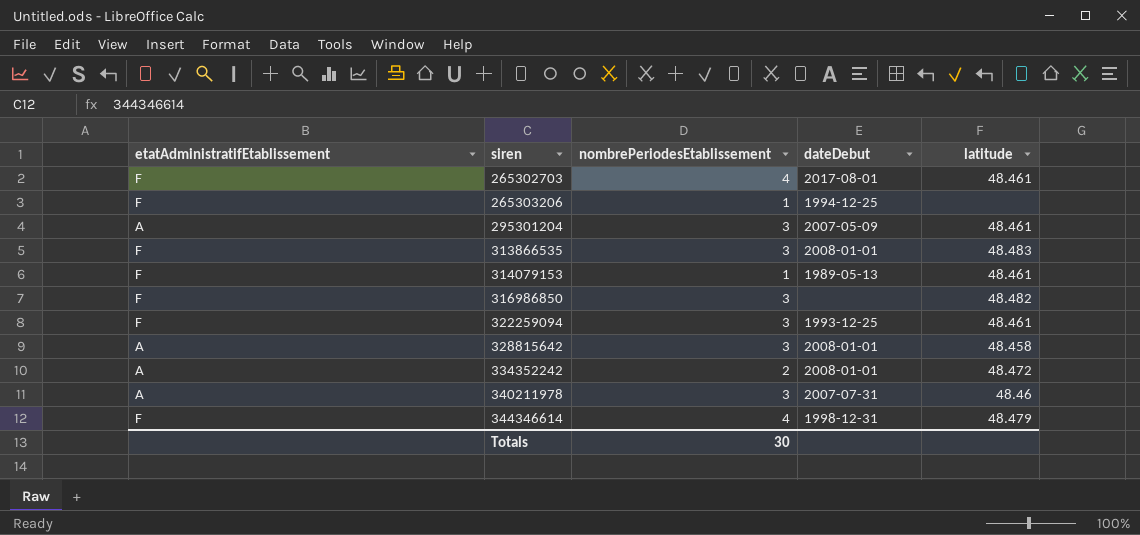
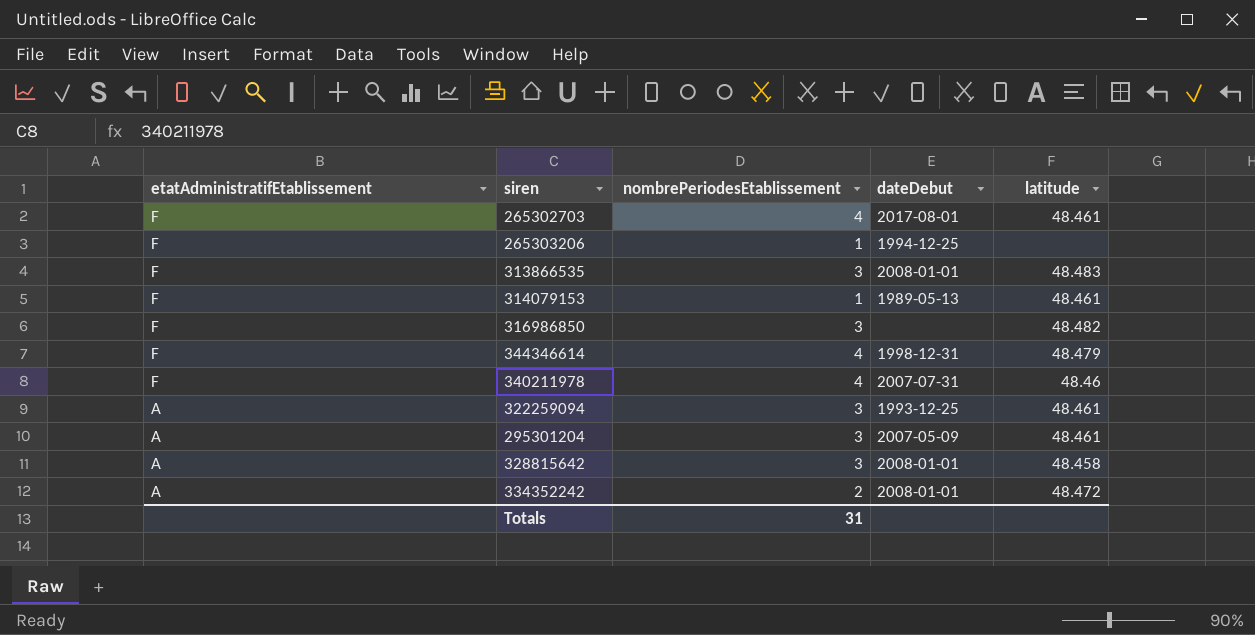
row order: siren ascending -> etatAdministratifEtablissement descending
340211978 | etatAdministratifEtablissement: A -> F
340211978 | nombrePeriodesEtablissement: 3 -> 4
322259094 | etatAdministratifEtablissement: F -> A
Totals | nombrePeriodesEtablissement: 30 -> 31

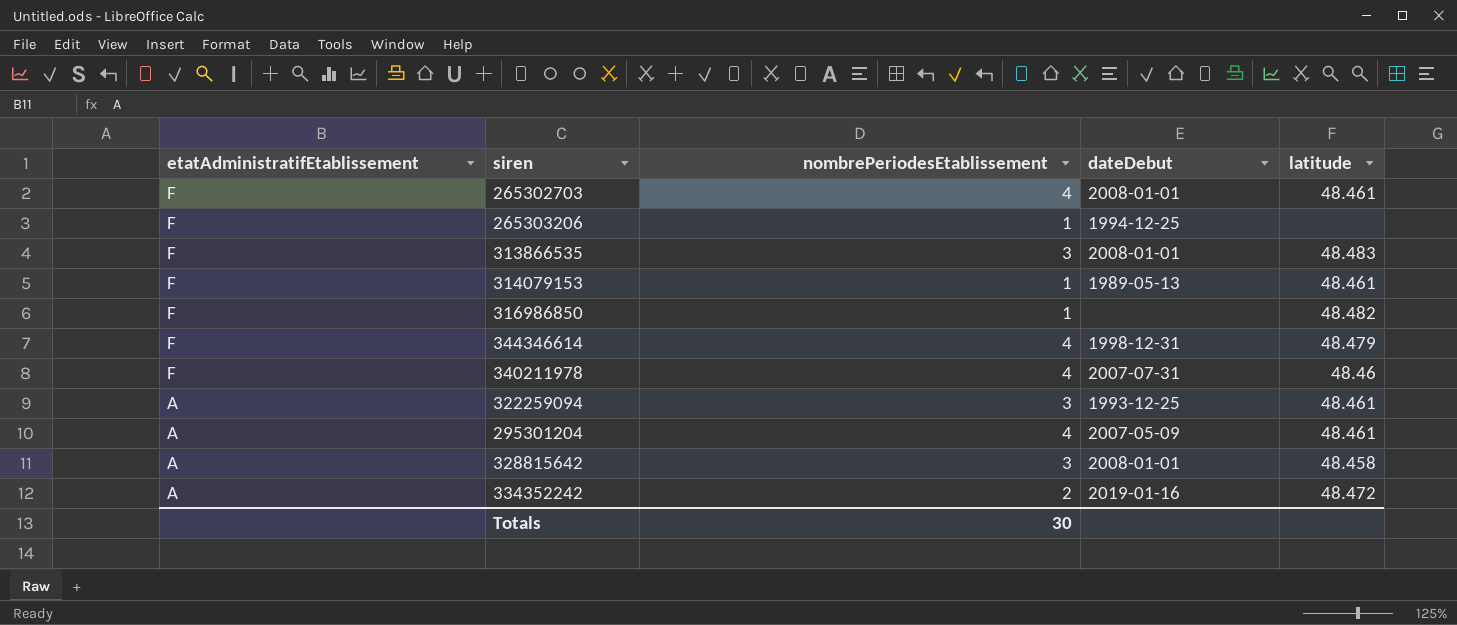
265302703 | dateDebut: 2017-08-01 -> 2008-01-01
316986850 | nombrePeriodesEtablissement: 3 -> 1
295301204 | nombrePeriodesEtablissement: 3 -> 4
334352242 | dateDebut: 2008-01-01 -> 2019-01-16
Totals | nombrePeriodesEtablissement: 31 -> 30

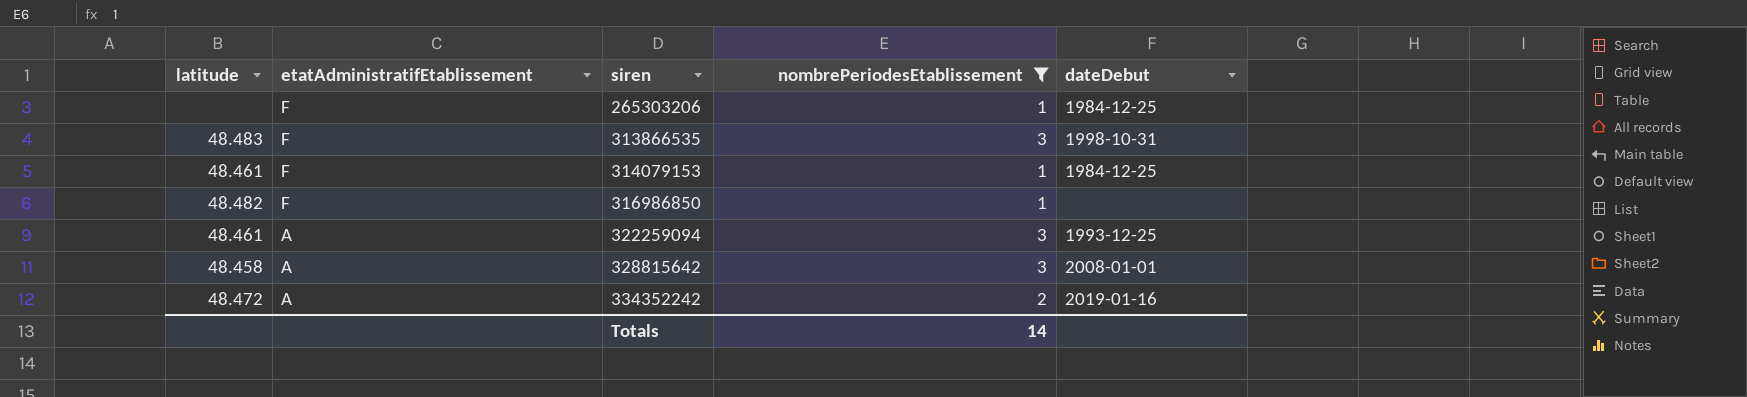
filter: none -> nombrePeriodesEtablissement != 4
column latitude | position: 5 -> 1
265303206 | dateDebut: 1994-12-25 -> 1984-12-25
313866535 | dateDebut: 2008-01-01 -> 1998-10-31
314079153 | dateDebut: 1989-05-13 -> 1984-12-25
Totals | nombrePeriodesEtablissement: 30 -> 14

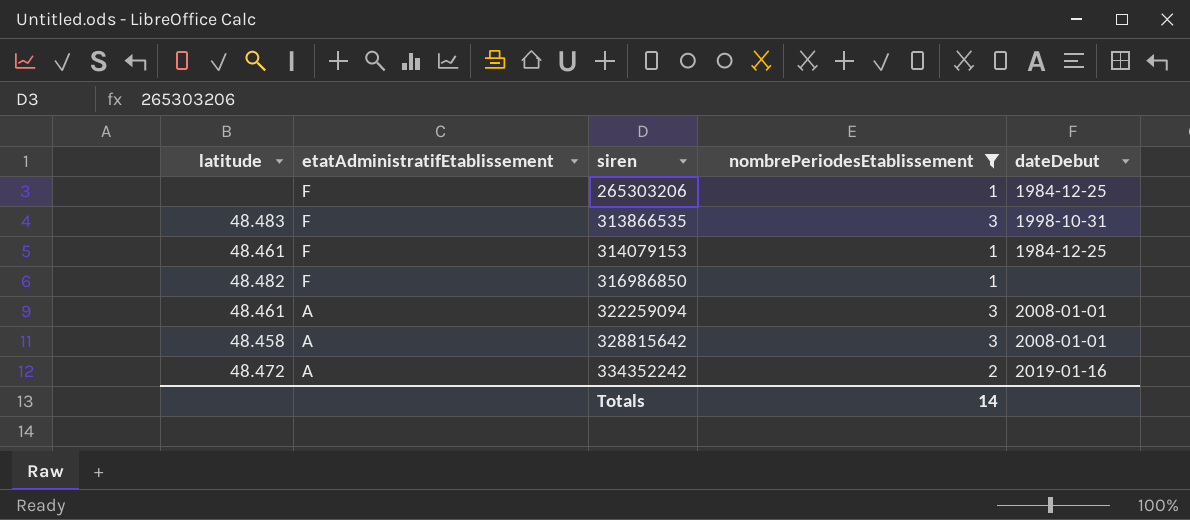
322259094 | dateDebut: 1993-12-25 -> 2008-01-01

